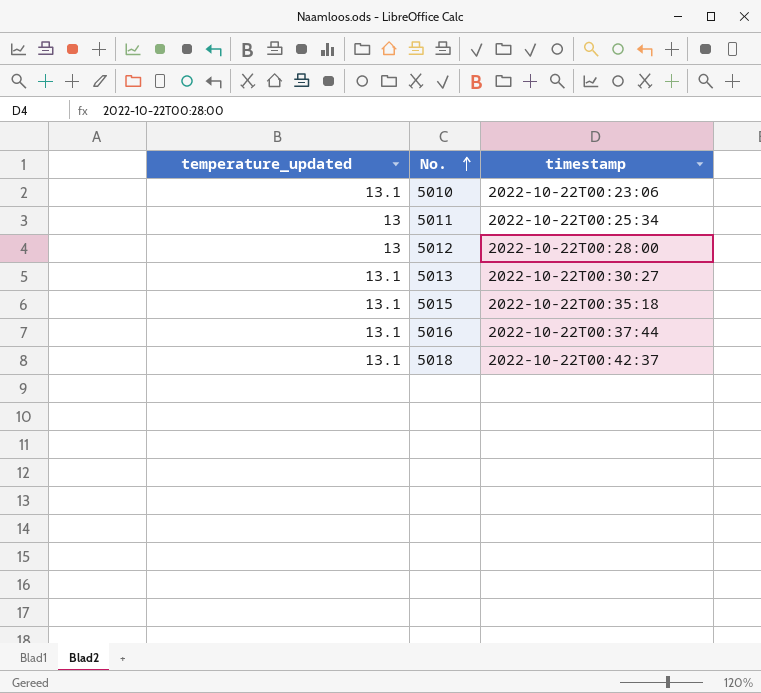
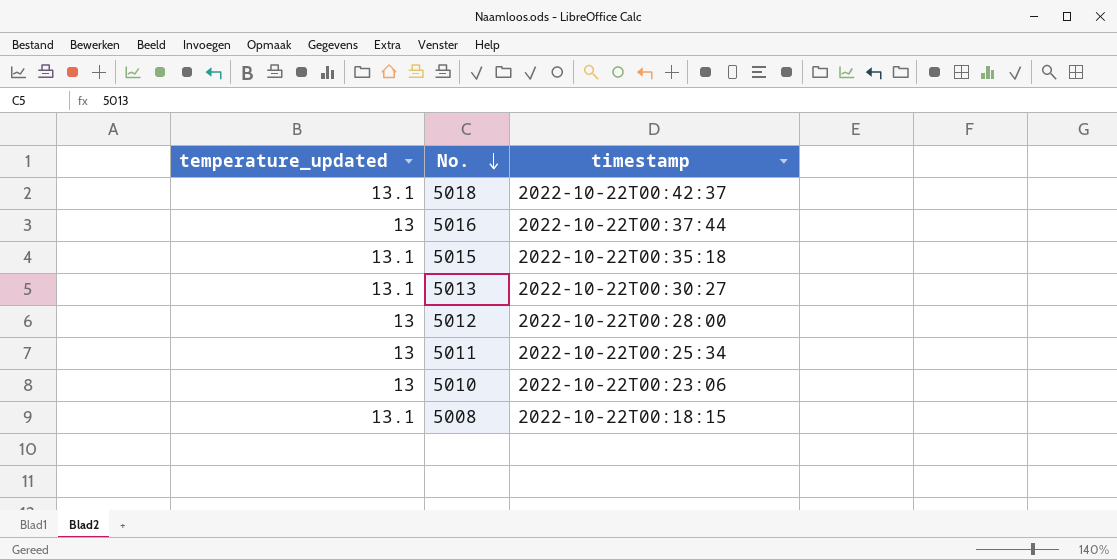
row order: No. ascending -> No. descending
5016 | temperature_updated: 13.1 -> 13
5010 | temperature_updated: 13.1 -> 13
row 5008: none -> 13.1 | 2022-10-22T00:18:15

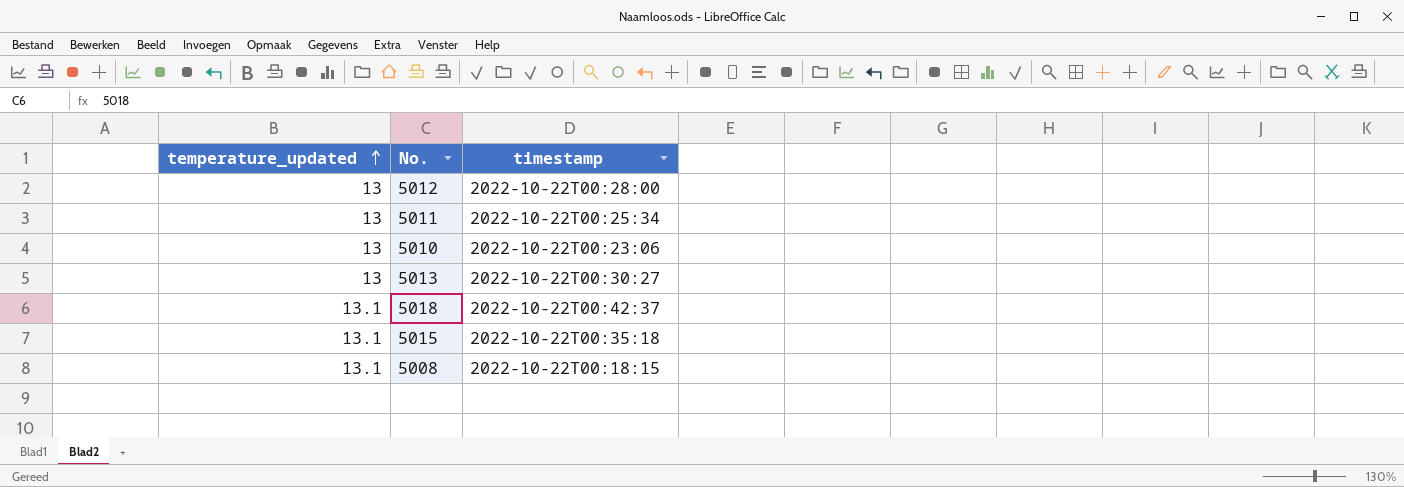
row order: No. descending -> temperature_updated ascending
row 5016: 13 | 2022-10-22T00:37:44 -> none
5013 | temperature_updated: 13.1 -> 13

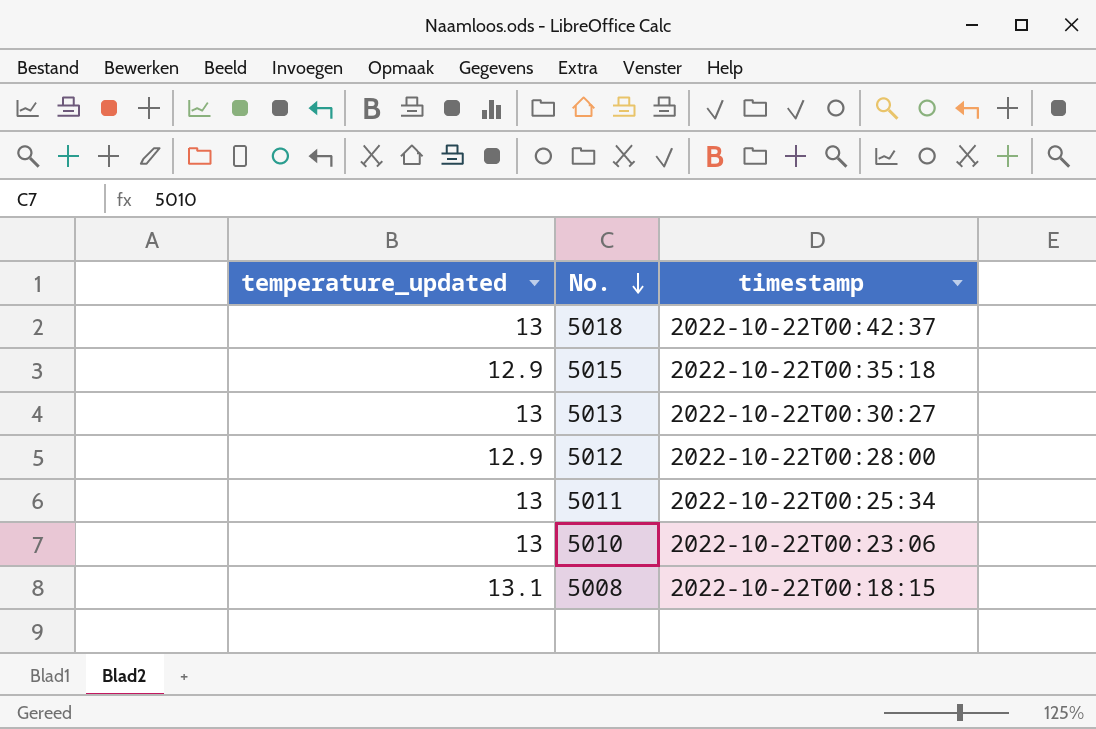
row order: temperature_updated ascending -> No. descending
5018 | temperature_updated: 13.1 -> 13
5015 | temperature_updated: 13.1 -> 12.9
5012 | temperature_updated: 13 -> 12.9

